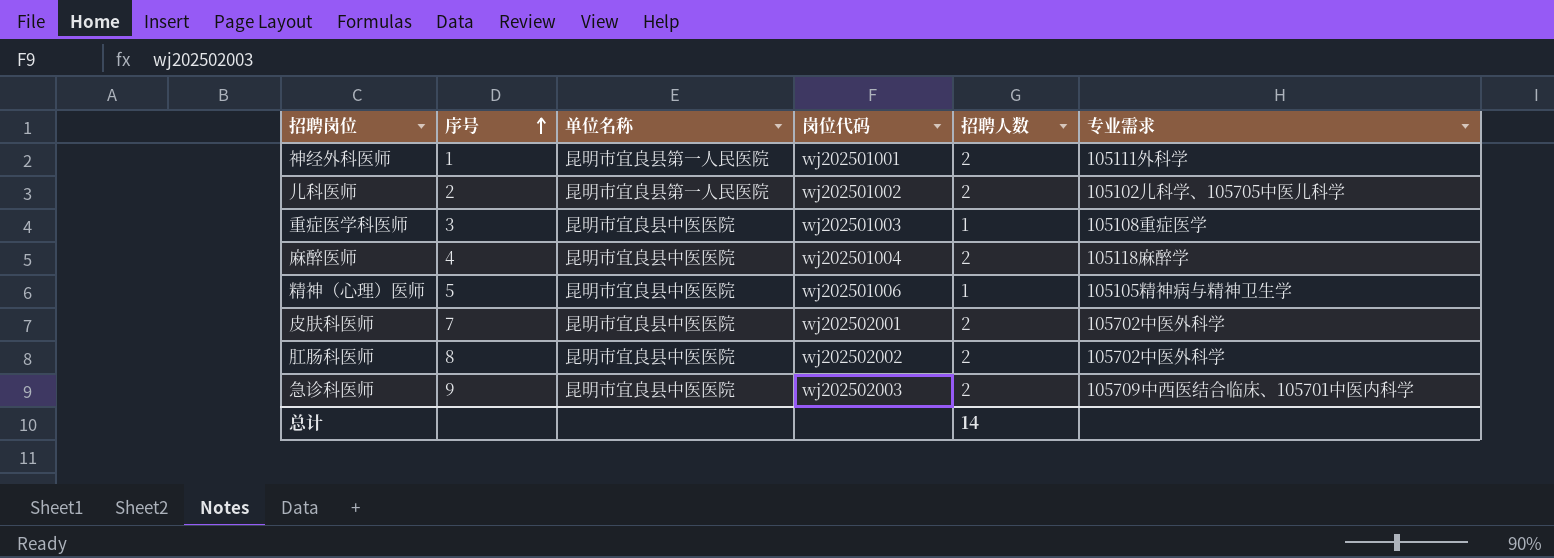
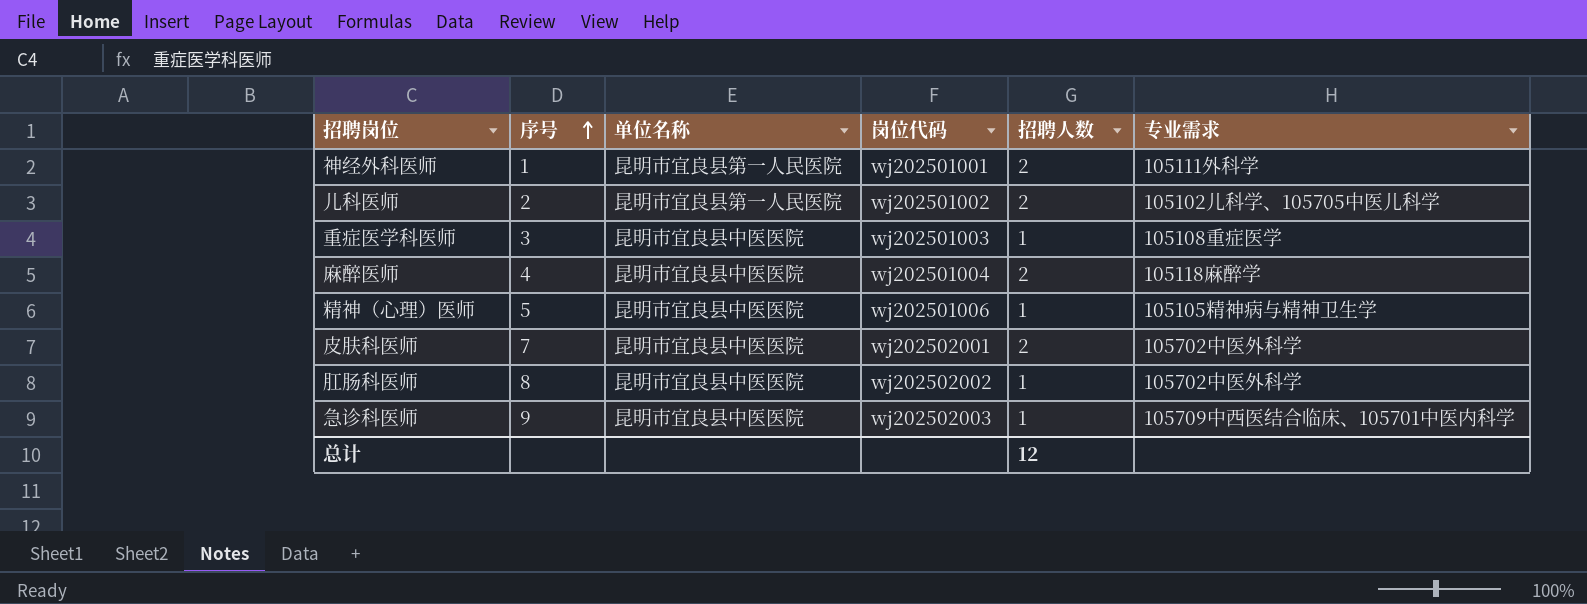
肛肠科医师 | 招聘人数: 2 -> 1
急诊科医师 | 招聘人数: 2 -> 1
总计 | 招聘人数: 14 -> 12

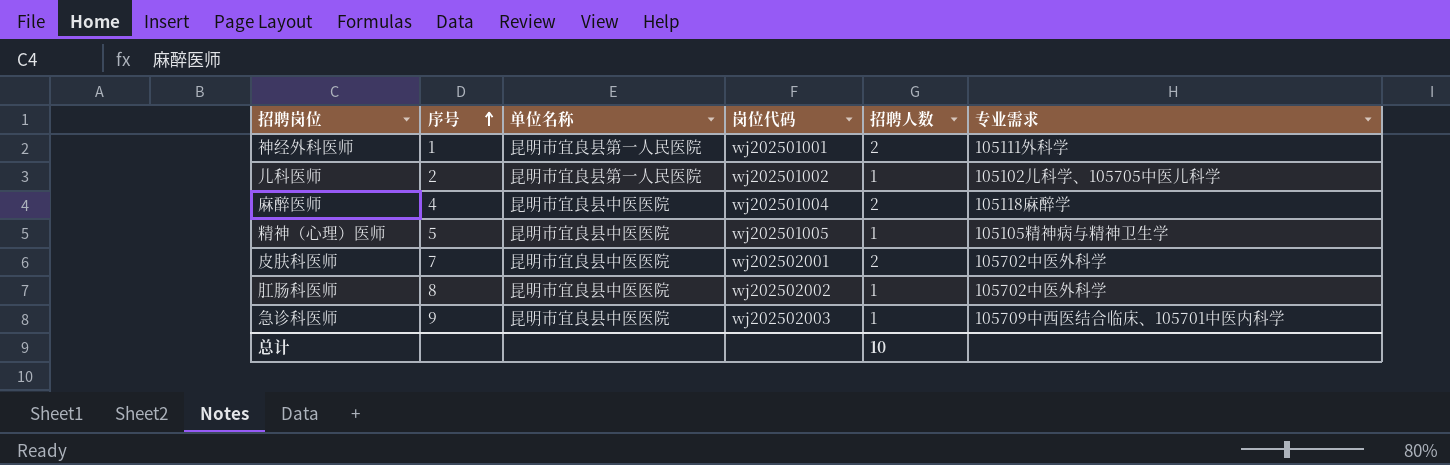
row 重症医学科医师: 3 | 昆明市宜良县中医医院 | wj202501003 | 1 | 105108重症医学 -> none
儿科医师 | 招聘人数: 2 -> 1
精神（心理）医师 | 岗位代码: wj202501006 -> wj202501005
总计 | 招聘人数: 12 -> 10

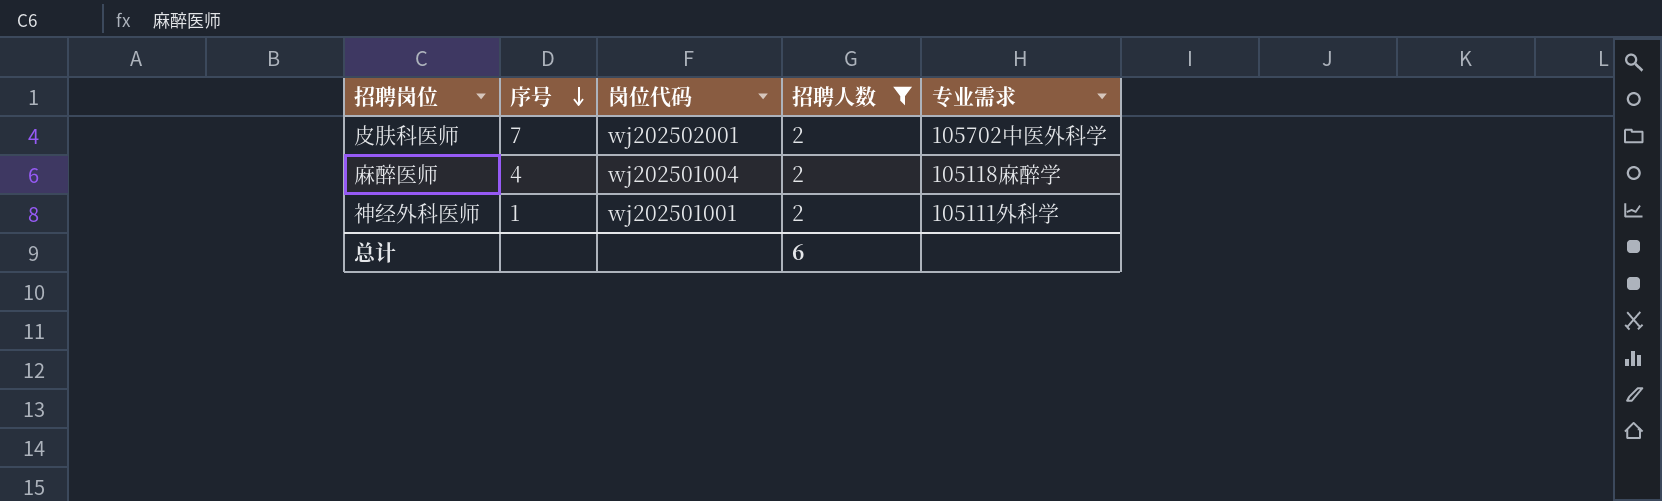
filter: none -> 招聘人数 = 2
row order: 序号 ascending -> 序号 descending
column 单位名称 | position: 3 -> none
总计 | 招聘人数: 10 -> 6

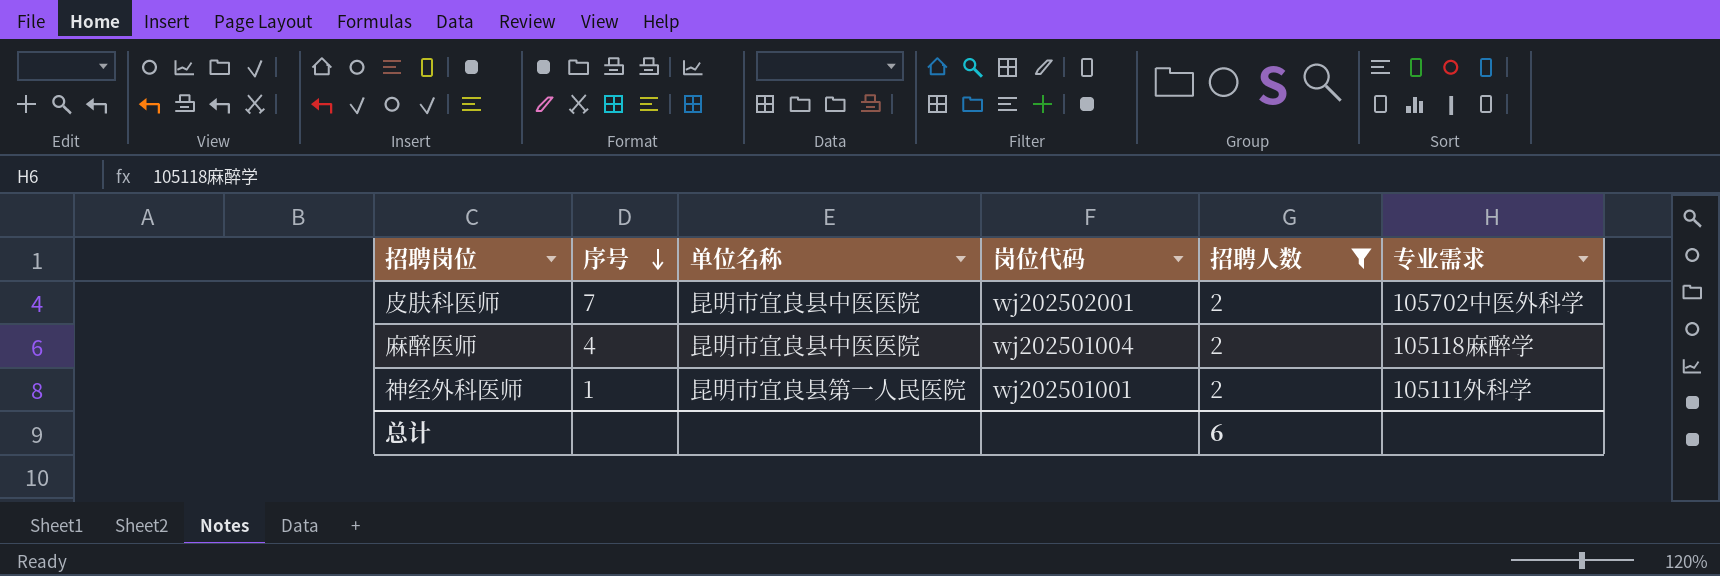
column 单位名称 | position: none -> 3

